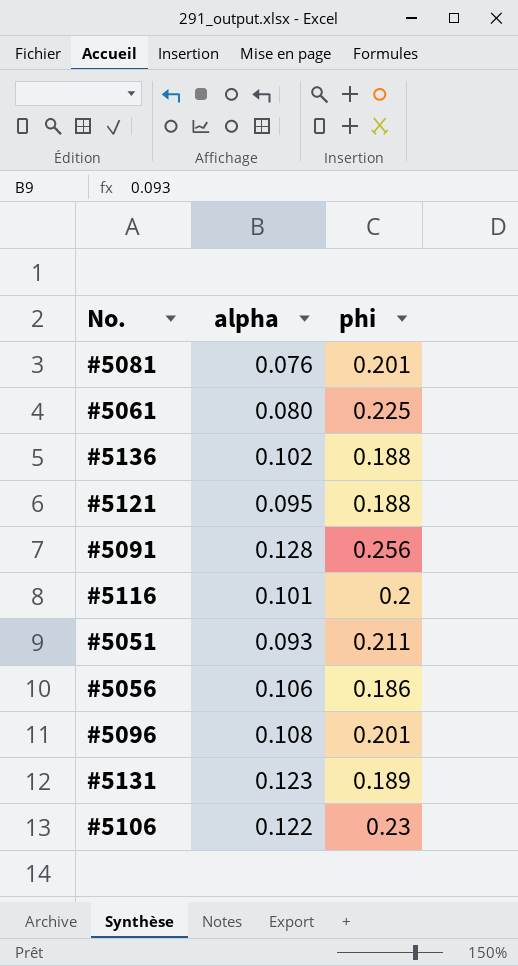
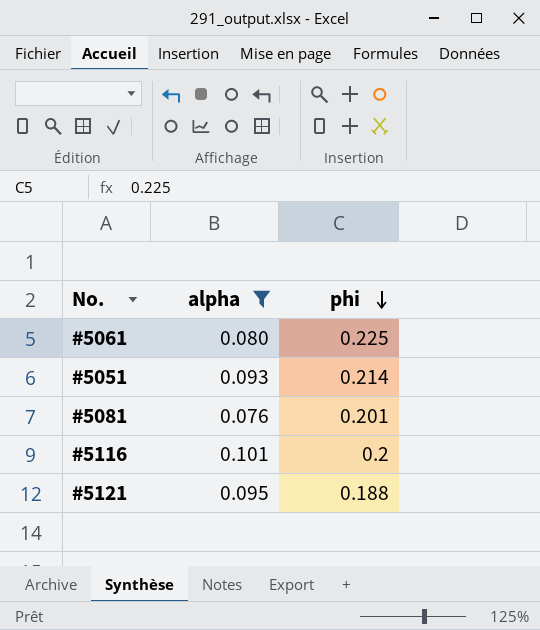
filter: none -> alpha <= 0.101
row order: none -> phi descending
#5051 | phi: 0.211 -> 0.214

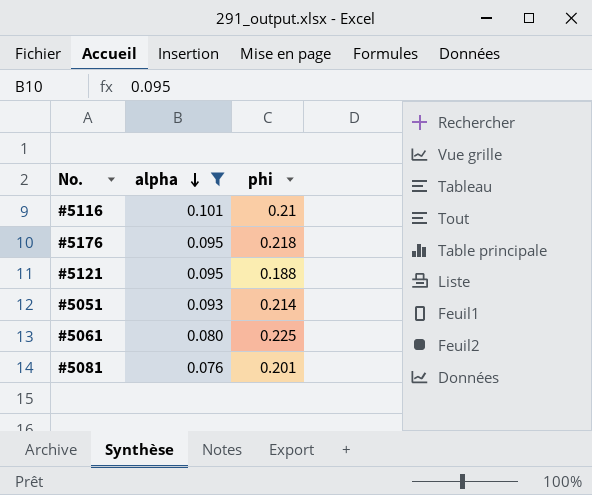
row order: phi descending -> alpha descending
#5116 | phi: 0.2 -> 0.21
row #5176: none -> 0.095 | 0.218

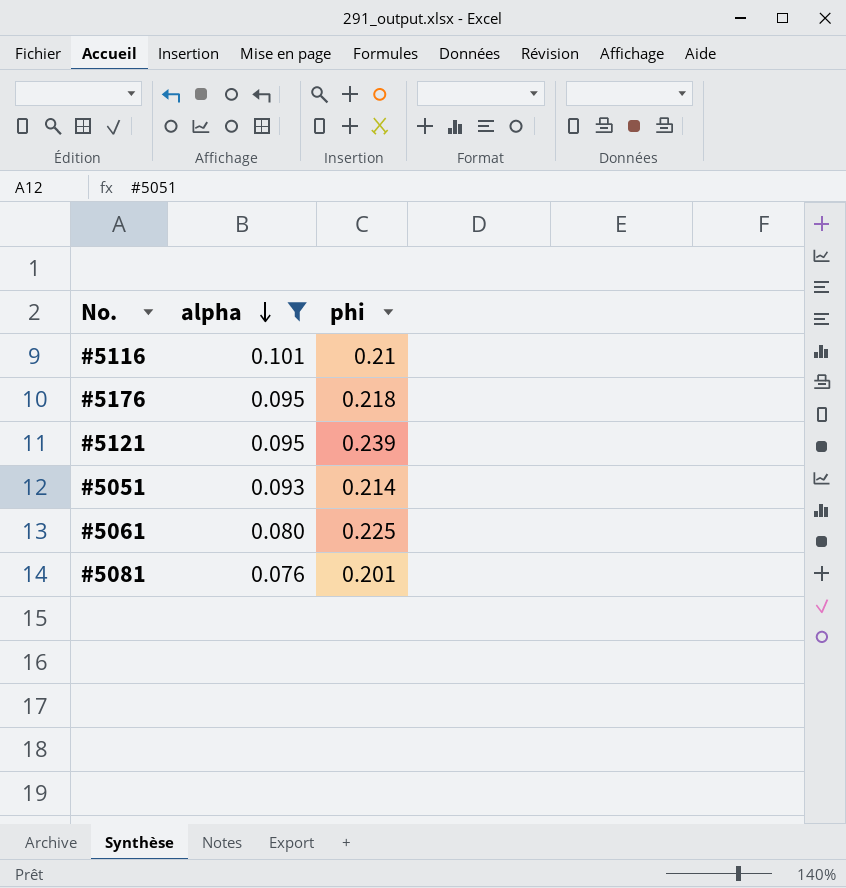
#5121 | phi: 0.188 -> 0.239

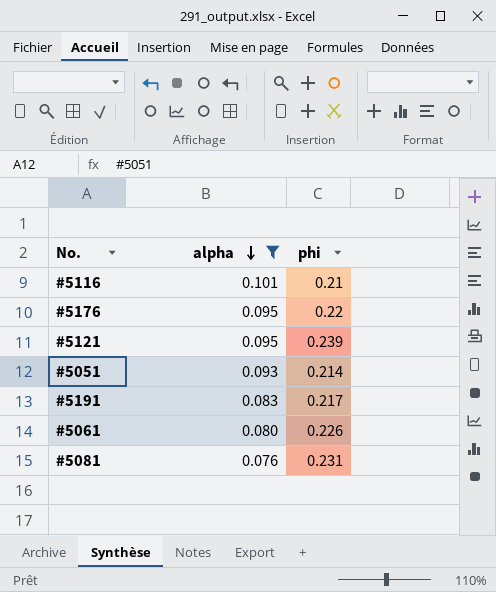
#5176 | phi: 0.218 -> 0.22
row #5191: none -> 0.083 | 0.217
#5061 | phi: 0.225 -> 0.226
#5081 | phi: 0.201 -> 0.231

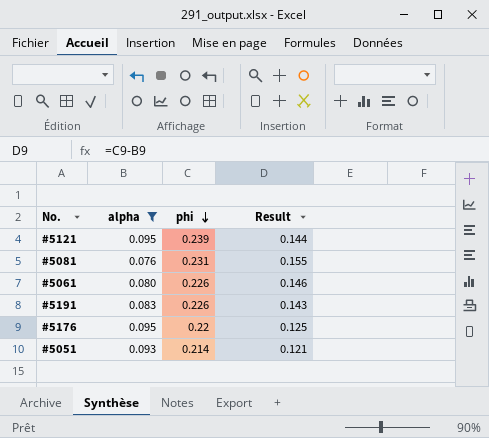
row order: alpha descending -> phi descending
column Result | formula: none -> [phi] - [alpha]
row #5116: 0.101 | 0.21 -> none
#5191 | phi: 0.217 -> 0.226

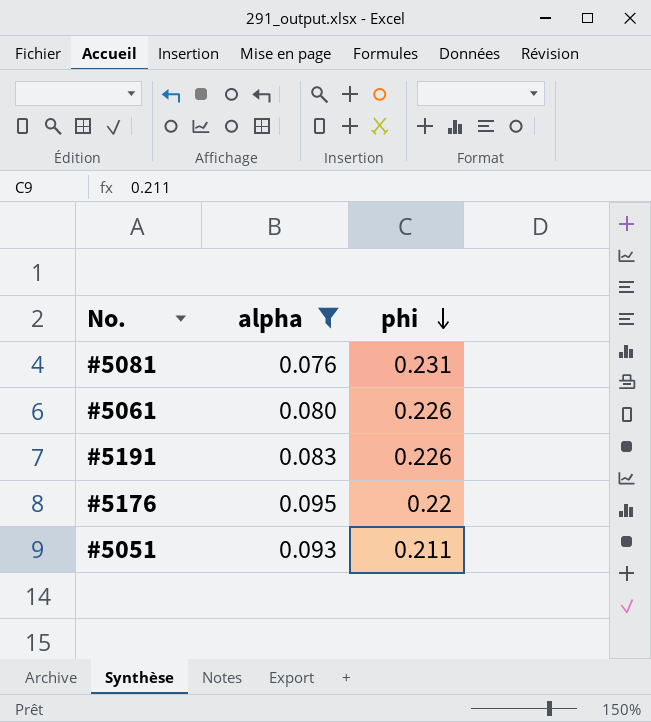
column Result | formula: [phi] - [alpha] -> none
row #5121: 0.095 | 0.239 | 0.144 -> none
#5051 | phi: 0.214 -> 0.211

